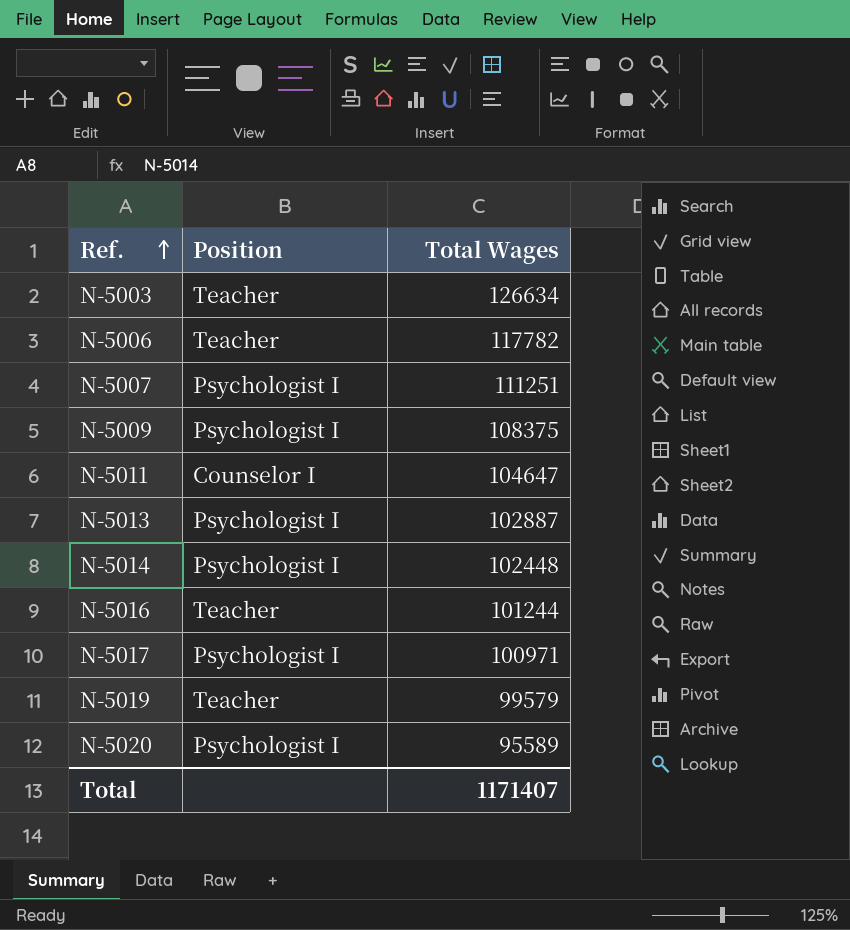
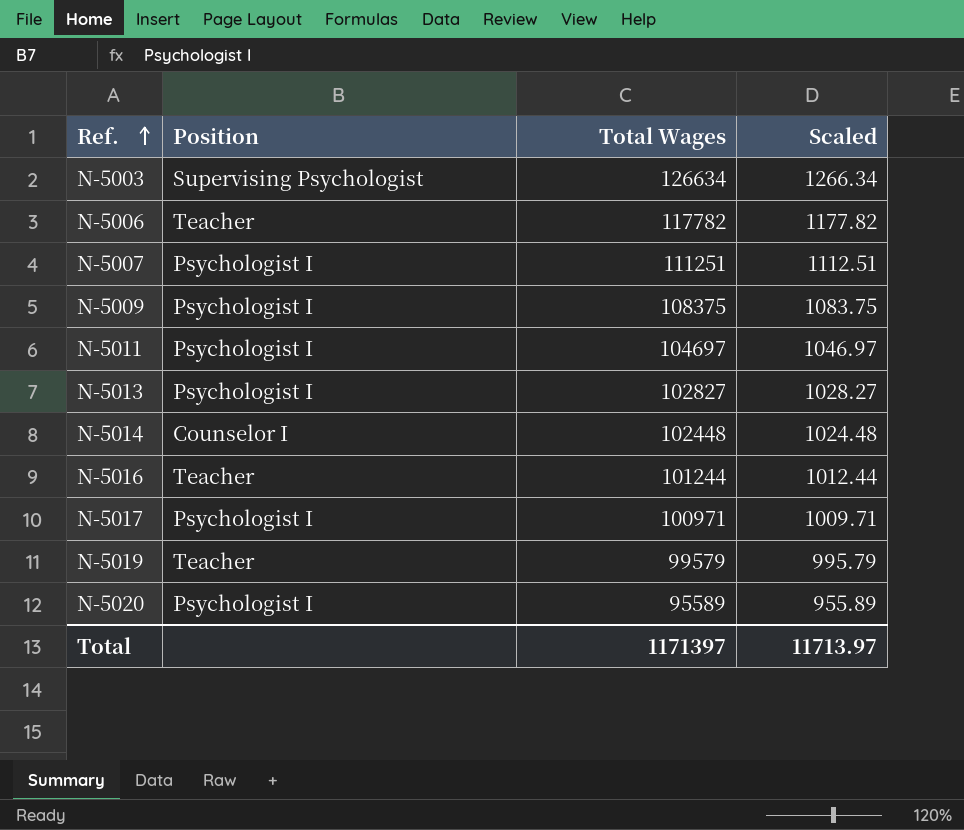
column Scaled | formula: none -> [Total Wages] * 0.01
N-5003 | Position: Teacher -> Supervising Psychologist
N-5011 | Position: Counselor I -> Psychologist I
N-5011 | Total Wages: 104647 -> 104697
N-5013 | Total Wages: 102887 -> 102827
N-5014 | Position: Psychologist I -> Counselor I
Total | Total Wages: 1171407 -> 1171397

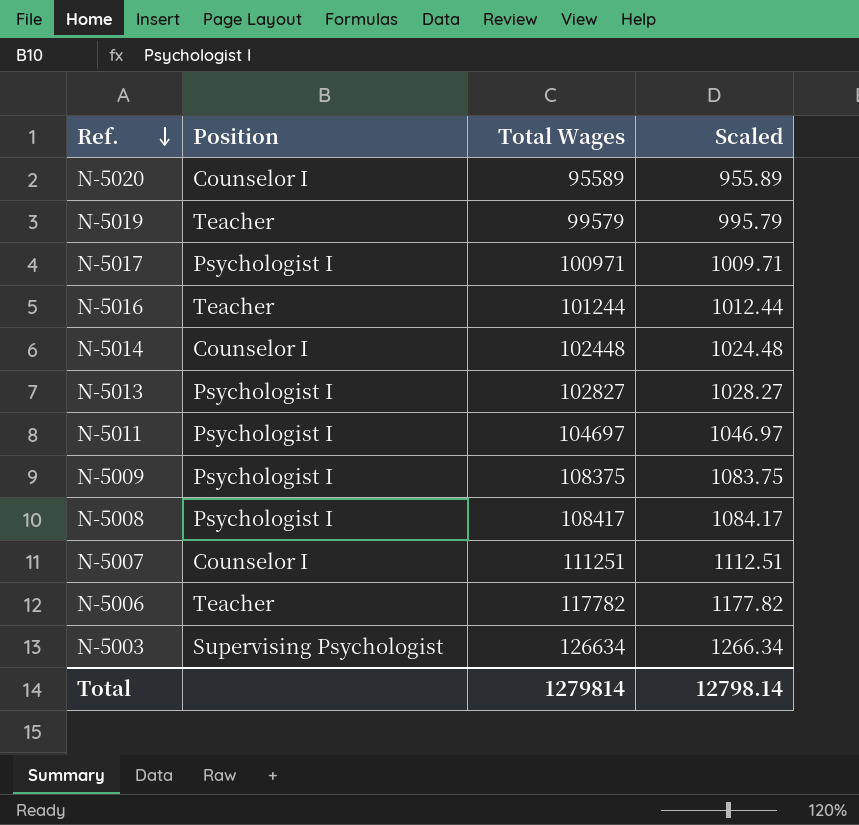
row order: Ref. ascending -> Ref. descending
N-5020 | Position: Psychologist I -> Counselor I
row N-5008: none -> Psychologist I | 108417 | 1084.17
N-5007 | Position: Psychologist I -> Counselor I
Total | Total Wages: 1171397 -> 1279814
Total | Scaled: 11713.97 -> 12798.14

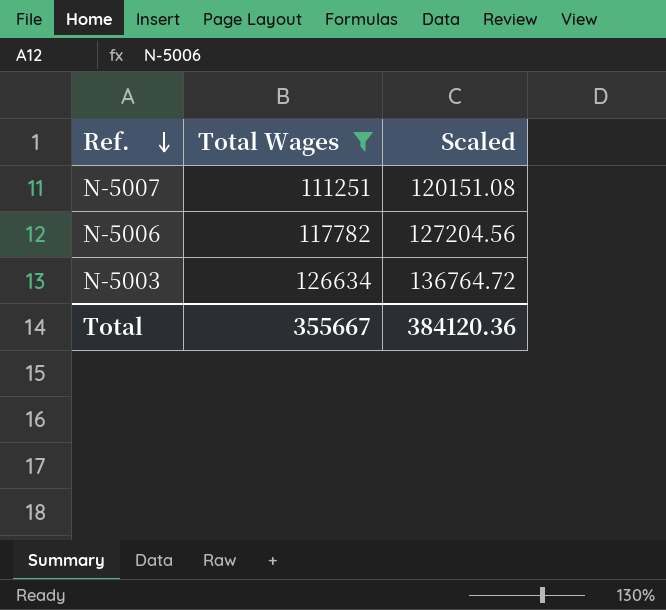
filter: none -> Total Wages >= 111251
column Position | position: 2 -> none
column Scaled | formula: [Total Wages] * 0.01 -> [Total Wages] * 1.08
Total | Total Wages: 1279814 -> 355667
Total | Scaled: 12798.14 -> 384120.36

